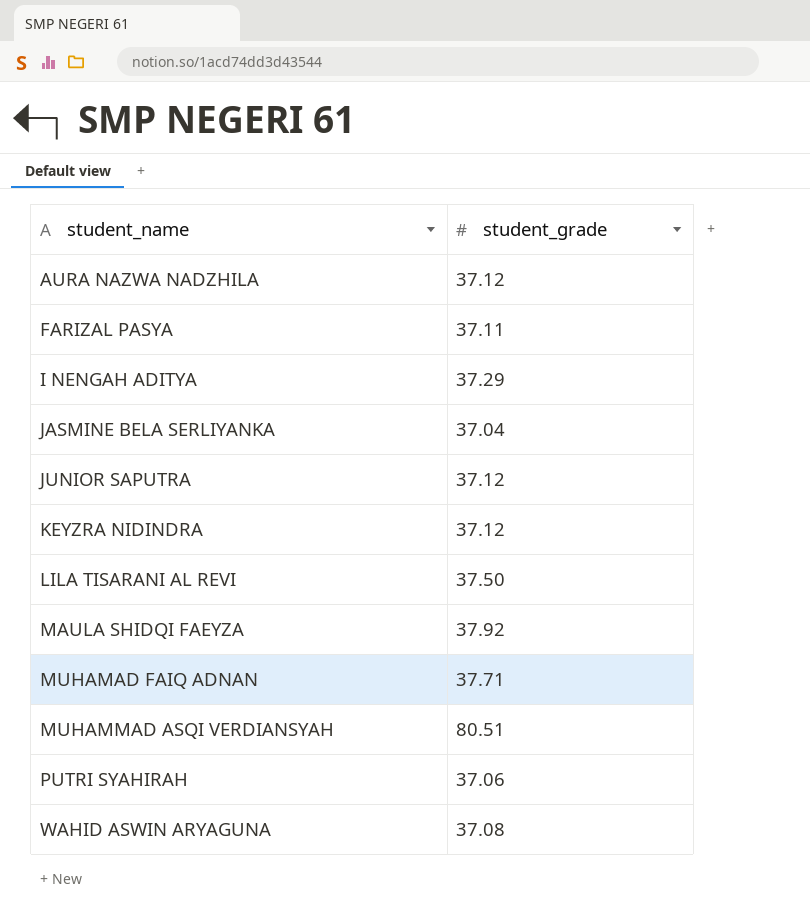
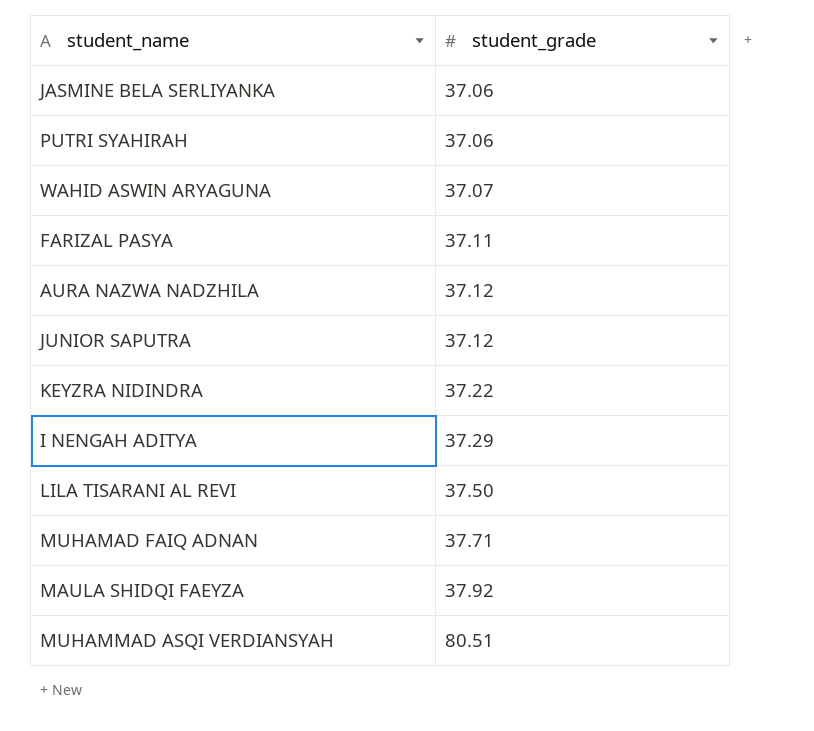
row order: student_name ascending -> student_grade ascending
JASMINE BELA SERLIYANKA | student_grade: 37.04 -> 37.06
WAHID ASWIN ARYAGUNA | student_grade: 37.08 -> 37.07
KEYZRA NIDINDRA | student_grade: 37.12 -> 37.22

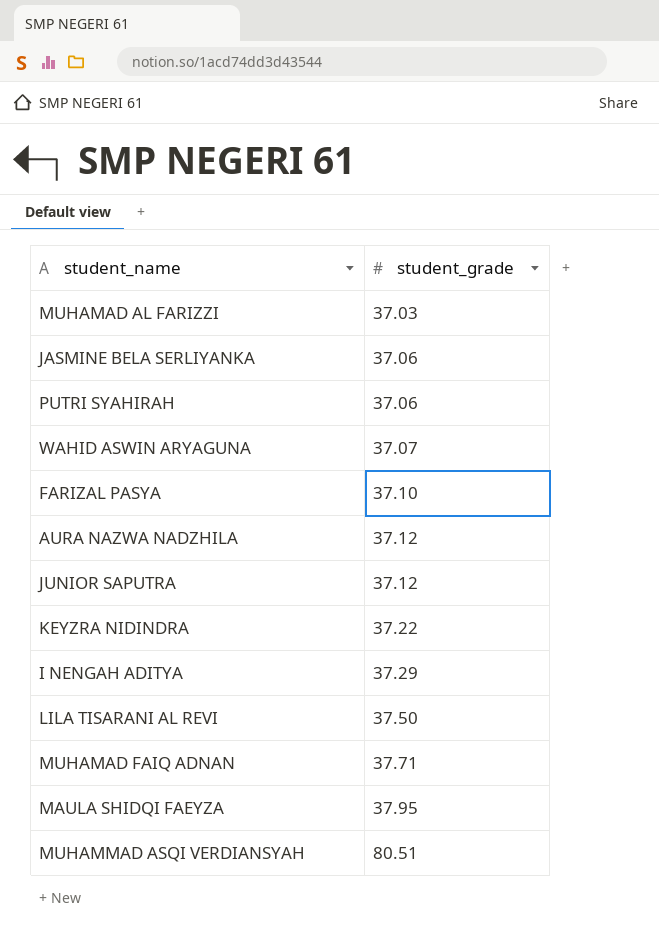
row MUHAMAD AL FARIZZI: none -> 37.03
FARIZAL PASYA | student_grade: 37.11 -> 37.10
MAULA SHIDQI FAEYZA | student_grade: 37.92 -> 37.95

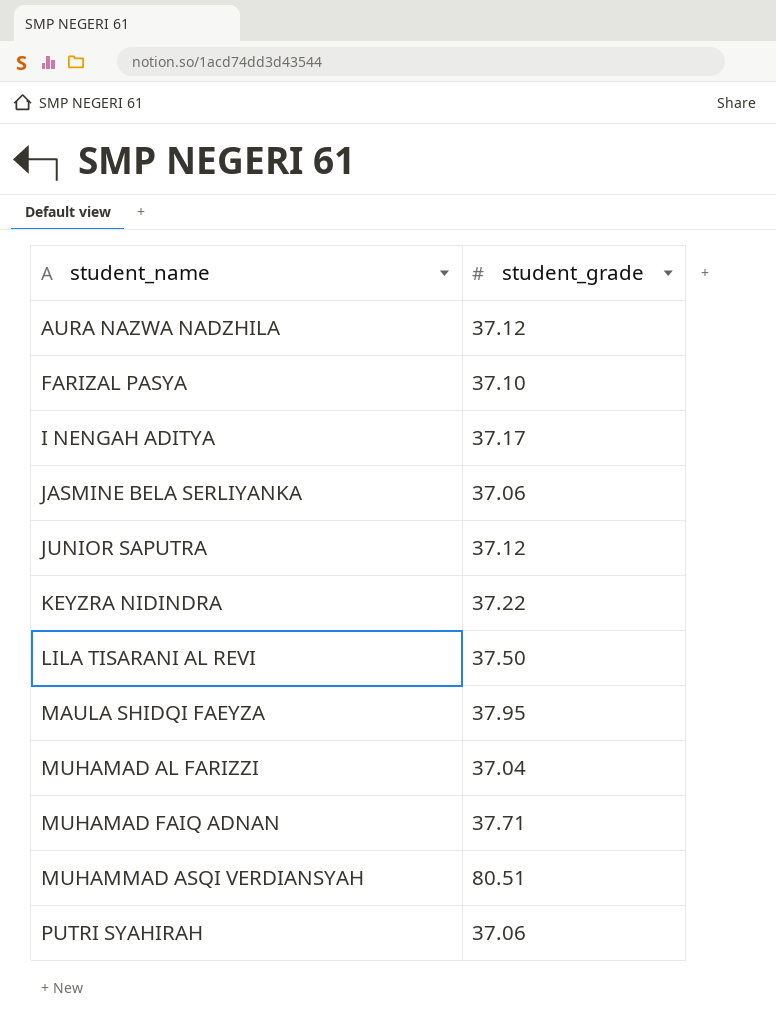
row order: student_grade ascending -> student_name ascending
row WAHID ASWIN ARYAGUNA: 37.07 -> none
I NENGAH ADITYA | student_grade: 37.29 -> 37.17
MUHAMAD AL FARIZZI | student_grade: 37.03 -> 37.04

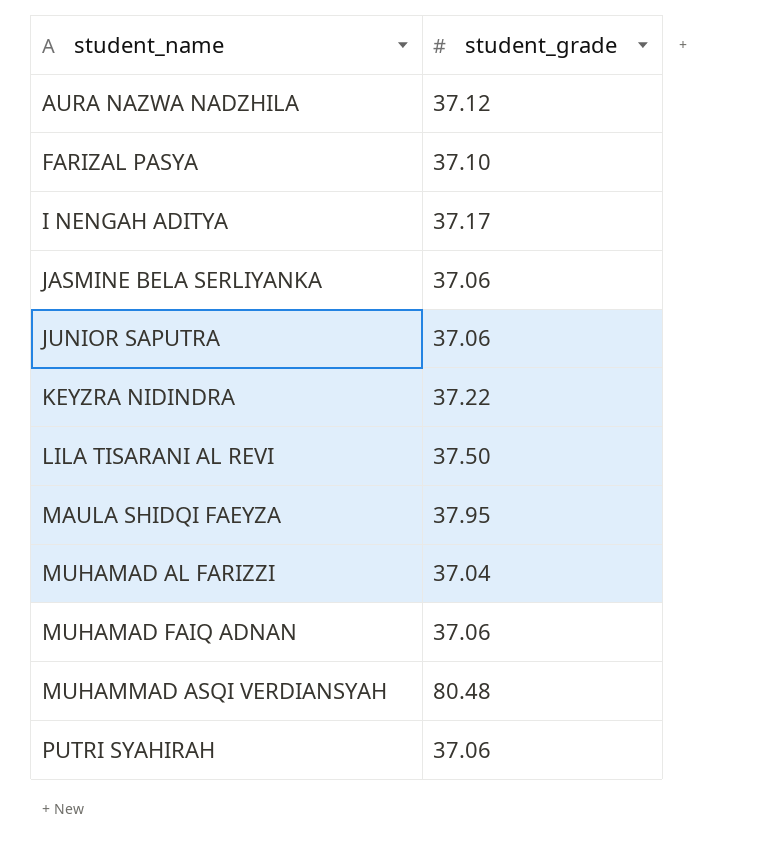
JUNIOR SAPUTRA | student_grade: 37.12 -> 37.06
MUHAMAD FAIQ ADNAN | student_grade: 37.71 -> 37.06
MUHAMMAD ASQI VERDIANSYAH | student_grade: 80.51 -> 80.48

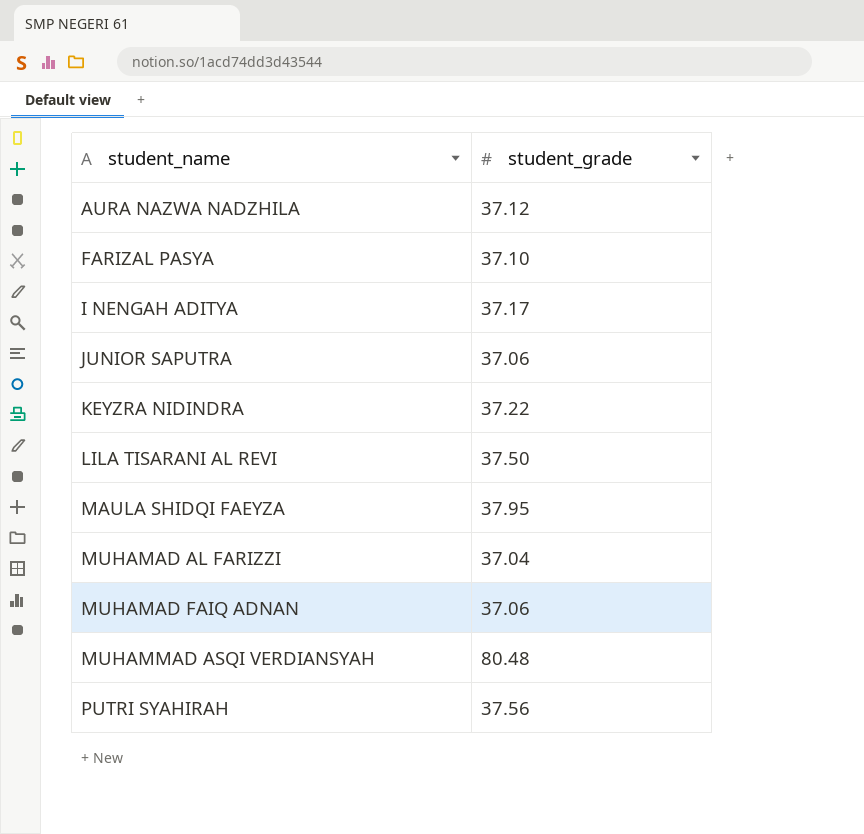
row JASMINE BELA SERLIYANKA: 37.06 -> none
PUTRI SYAHIRAH | student_grade: 37.06 -> 37.56

